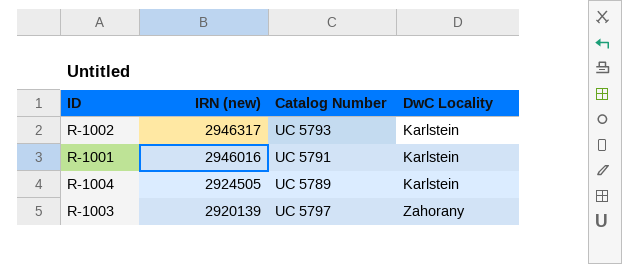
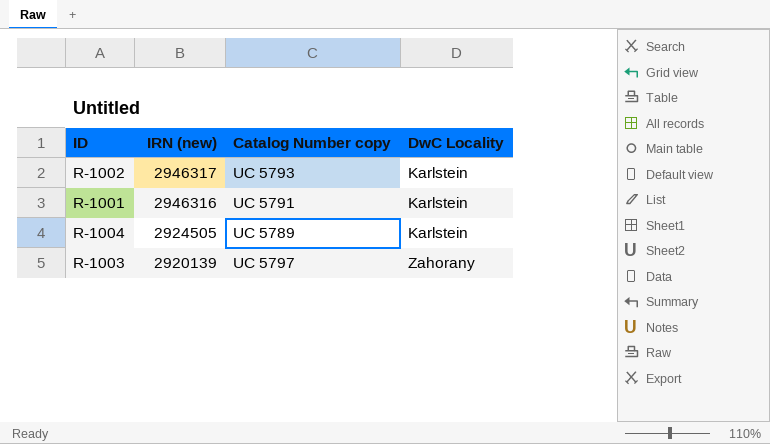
column name: Catalog Number -> Catalog Number copy
R-1001 | IRN (new): 2946016 -> 2946316

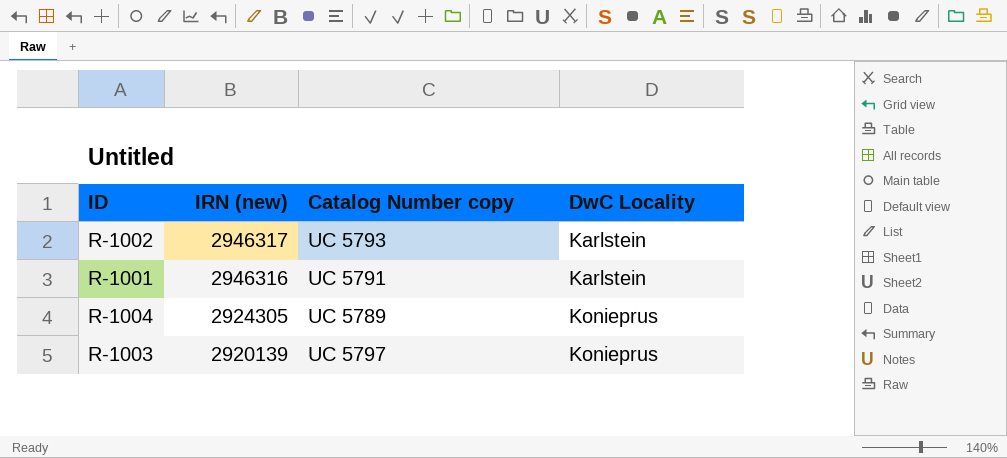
R-1004 | IRN (new): 2924505 -> 2924305
R-1004 | DwC Locality: Karlstein -> Konieprus
R-1003 | DwC Locality: Zahorany -> Konieprus

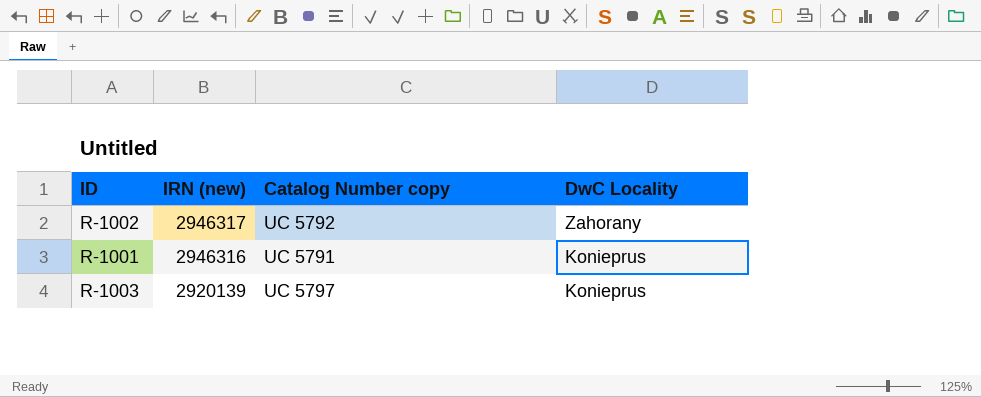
row R-1004: 2924305 | UC 5789 | Konieprus -> none
R-1002 | Catalog Number copy: UC 5793 -> UC 5792
R-1002 | DwC Locality: Karlstein -> Zahorany
R-1001 | DwC Locality: Karlstein -> Konieprus

